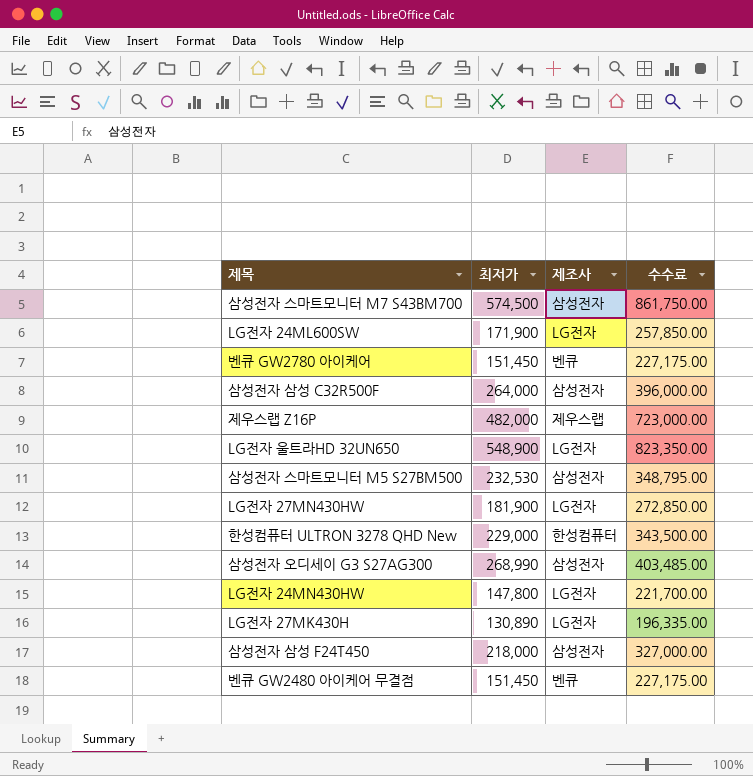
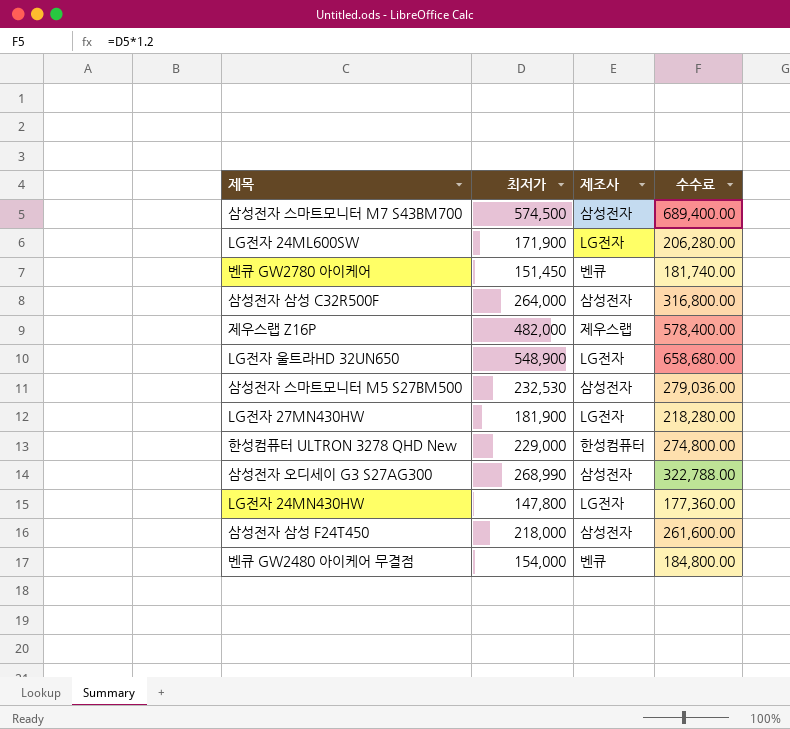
column 수수료 | formula: [최저가] * 1.5 -> [최저가] * 1.2
row LG전자 27MK430H: 130,890 | LG전자 | 196,335.00 -> none
벤큐 GW2480 아이케어 무결점 | 최저가: 151,450 -> 154,000

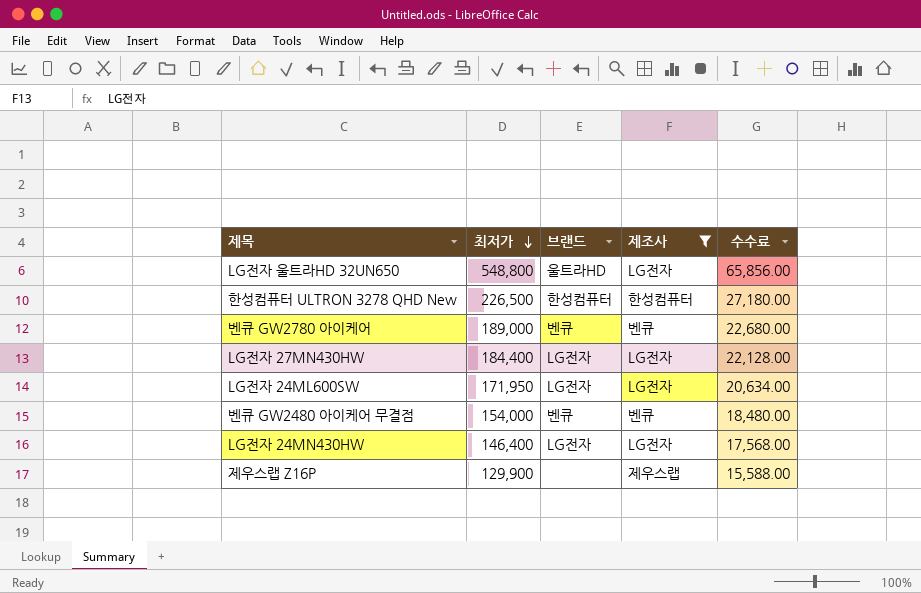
filter: none -> 제조사 != 삼성전자
row order: none -> 최저가 descending
column 브랜드 | position: none -> 3
column 수수료 | formula: [최저가] * 1.2 -> [최저가] * 0.12
LG전자 울트라HD 32UN650 | 최저가: 548,900 -> 548,800
한성컴퓨터 ULTRON 3278 QHD New | 최저가: 229,000 -> 226,500
벤큐 GW2780 아이케어 | 최저가: 151,450 -> 189,000
LG전자 27MN430HW | 최저가: 181,900 -> 184,400
LG전자 24ML600SW | 최저가: 171,900 -> 171,950
LG전자 24MN430HW | 최저가: 147,800 -> 146,400
제우스랩 Z16P | 최저가: 482,000 -> 129,900

